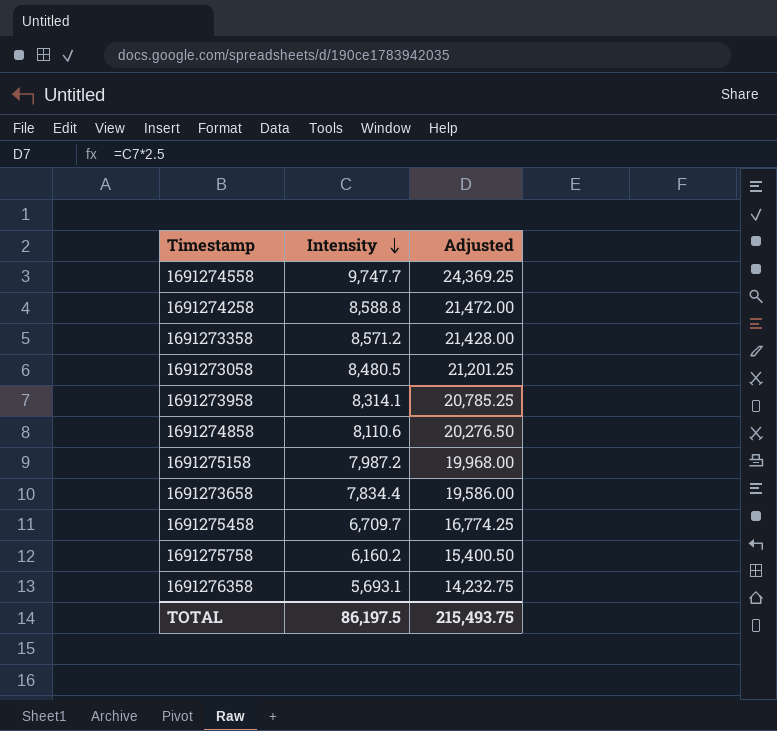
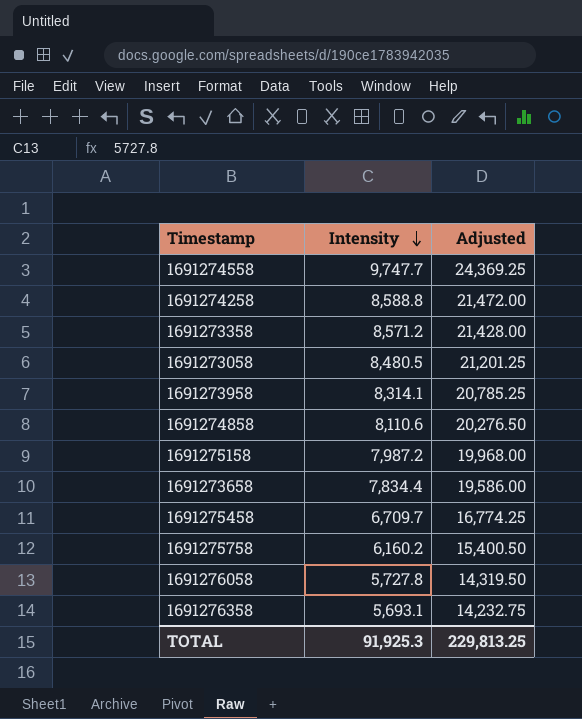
row 1691276058: none -> 5,727.8 | 14,319.50
TOTAL | Intensity: 86,197.5 -> 91,925.3
TOTAL | Adjusted: 215,493.75 -> 229,813.25

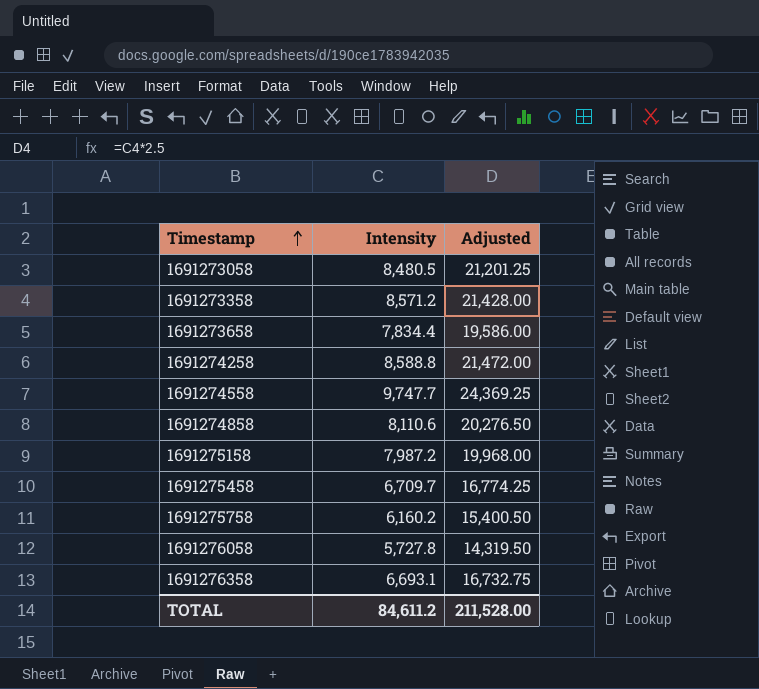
row order: Intensity descending -> Timestamp ascending
row 1691273958: 8,314.1 | 20,785.25 -> none
1691276358 | Intensity: 5,693.1 -> 6,693.1
1691276358 | Adjusted: 14,232.75 -> 16,732.75
TOTAL | Intensity: 91,925.3 -> 84,611.2
TOTAL | Adjusted: 229,813.25 -> 211,528.00

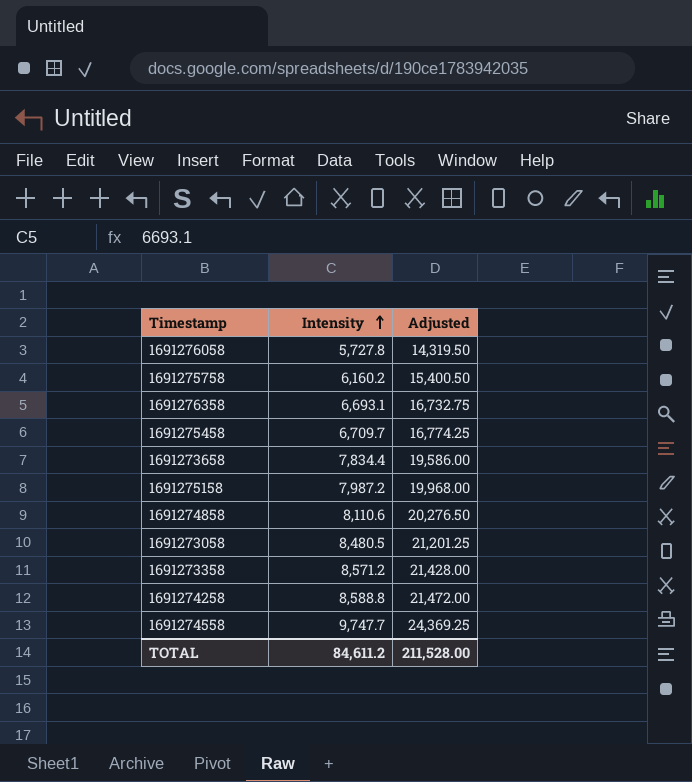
row order: Timestamp ascending -> Intensity ascending

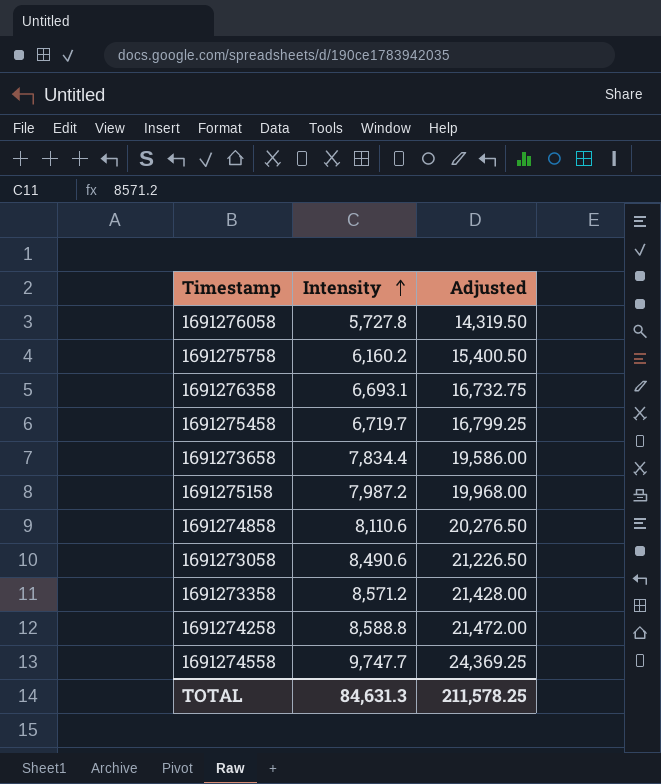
1691275458 | Intensity: 6,709.7 -> 6,719.7
1691275458 | Adjusted: 16,774.25 -> 16,799.25
1691273058 | Intensity: 8,480.5 -> 8,490.6
1691273058 | Adjusted: 21,201.25 -> 21,226.50
TOTAL | Intensity: 84,611.2 -> 84,631.3
TOTAL | Adjusted: 211,528.00 -> 211,578.25

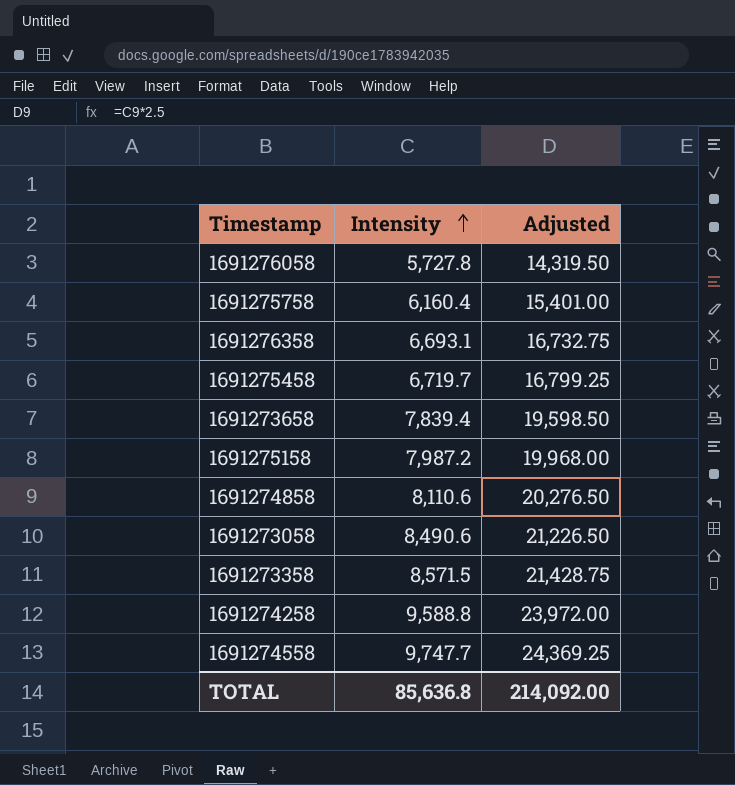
1691275758 | Intensity: 6,160.2 -> 6,160.4
1691275758 | Adjusted: 15,400.50 -> 15,401.00
1691273658 | Intensity: 7,834.4 -> 7,839.4
1691273658 | Adjusted: 19,586.00 -> 19,598.50
1691273358 | Intensity: 8,571.2 -> 8,571.5
1691273358 | Adjusted: 21,428.00 -> 21,428.75
1691274258 | Intensity: 8,588.8 -> 9,588.8
1691274258 | Adjusted: 21,472.00 -> 23,972.00
TOTAL | Intensity: 84,631.3 -> 85,636.8
TOTAL | Adjusted: 211,578.25 -> 214,092.00

